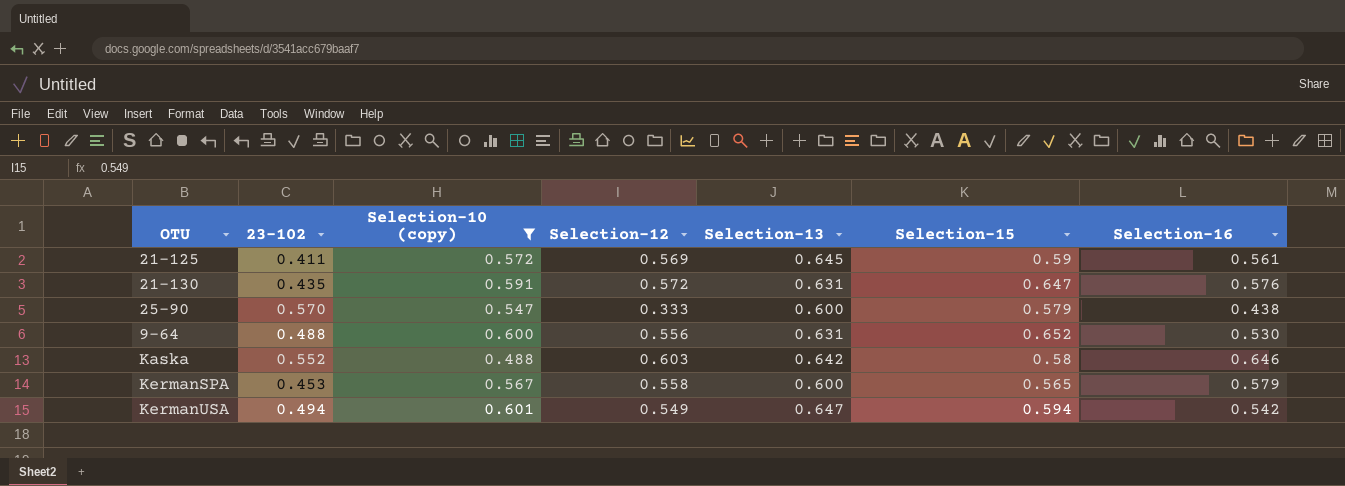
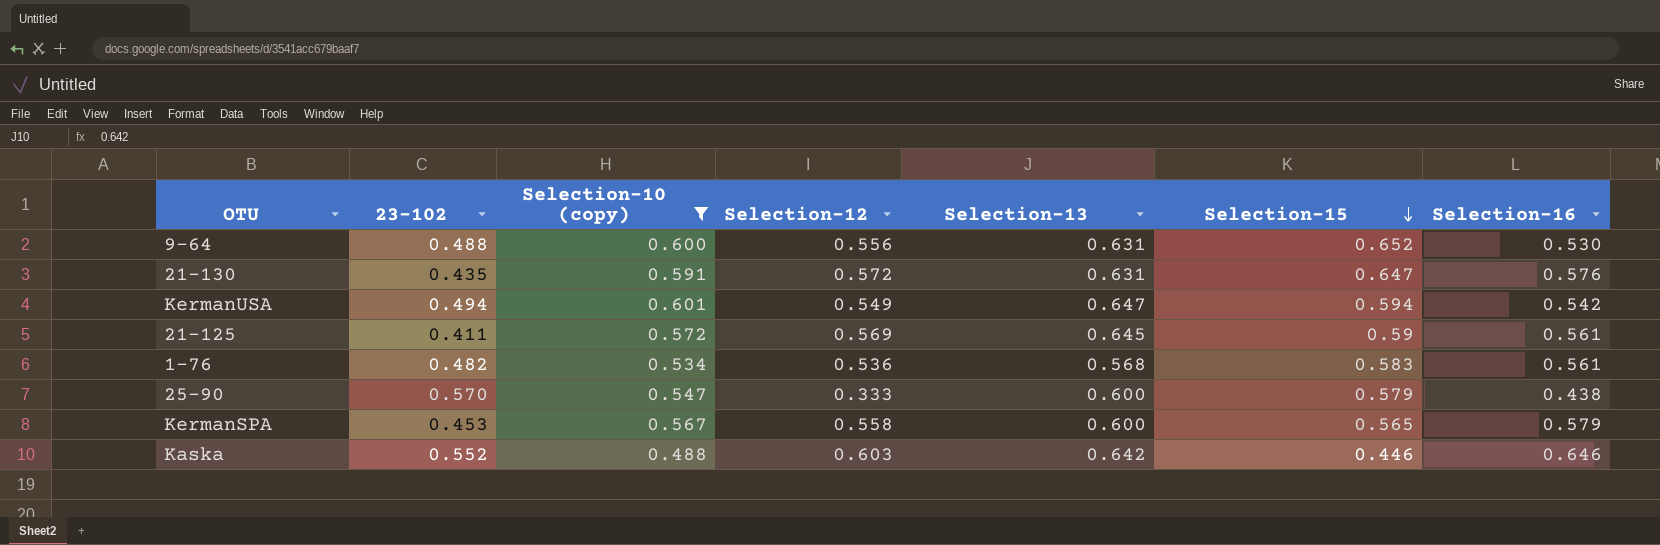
row order: none -> Selection-15 descending
row 1-76: none -> 0.482 | 0.534 | 0.536 | 0.568 | 0.583 | 0.561
Kaska | Selection-15: 0.58 -> 0.446

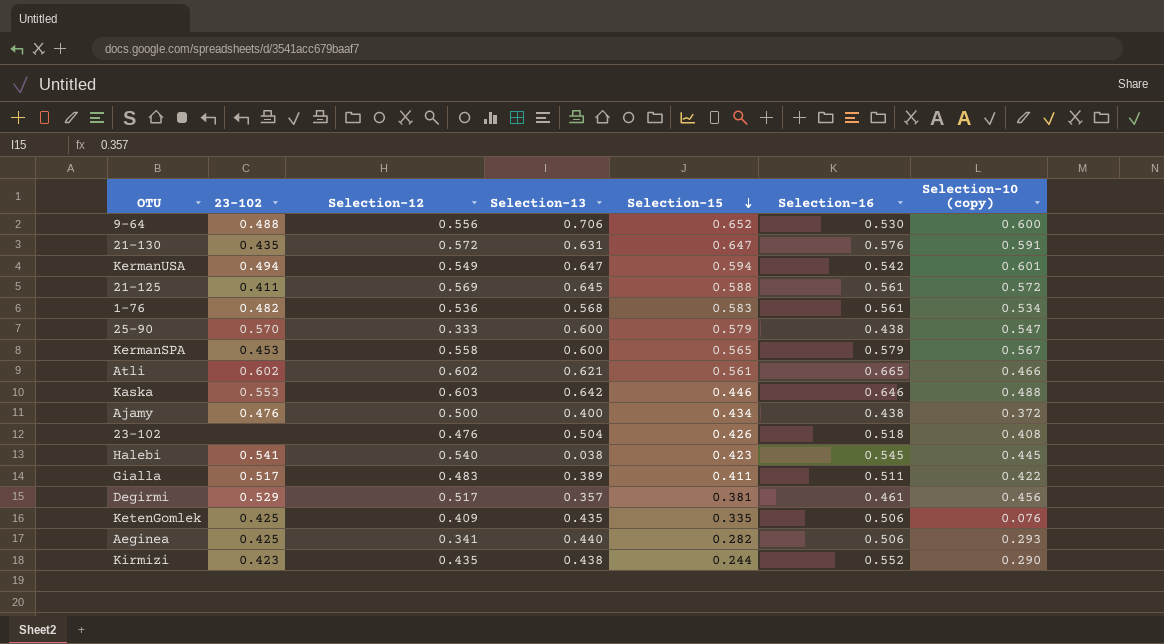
filter: Selection-10 (copy) >= 0.488 -> none
column Selection-10 (copy) | position: 3 -> 7
9-64 | Selection-13: 0.631 -> 0.706
21-125 | Selection-15: 0.59 -> 0.588
Kaska | 23-102: 0.552 -> 0.553

